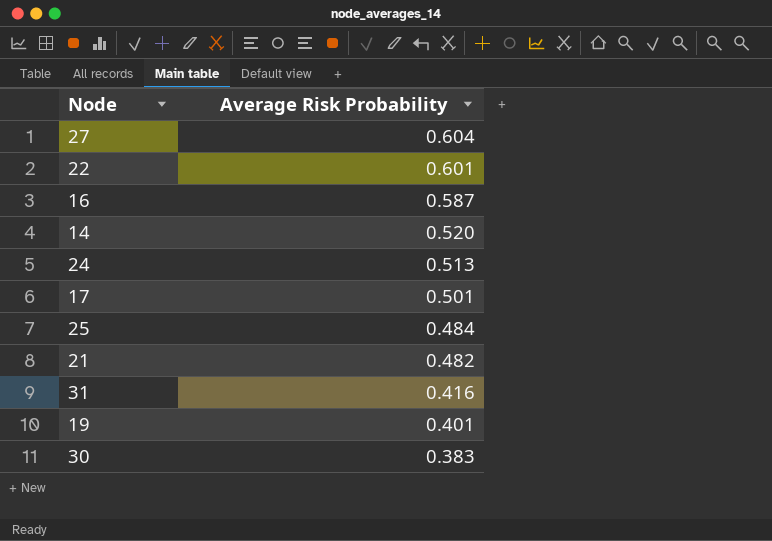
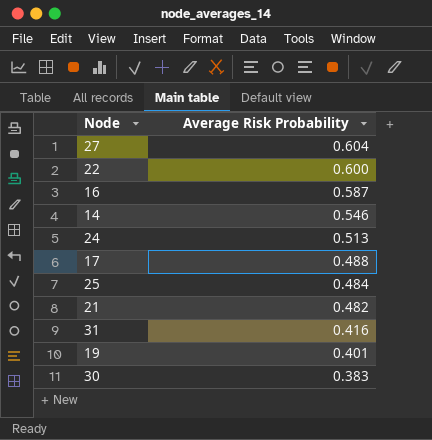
22 | Average Risk Probability: 0.601 -> 0.600
14 | Average Risk Probability: 0.520 -> 0.546
17 | Average Risk Probability: 0.501 -> 0.488

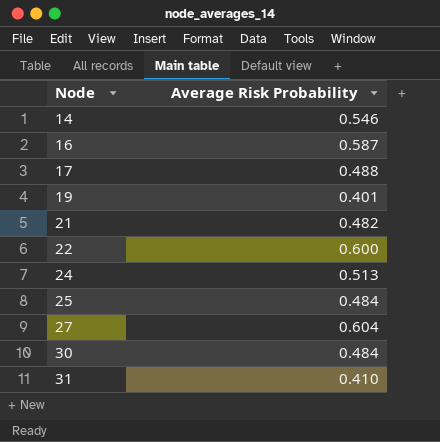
row order: Average Risk Probability descending -> Node ascending
30 | Average Risk Probability: 0.383 -> 0.484
31 | Average Risk Probability: 0.416 -> 0.410

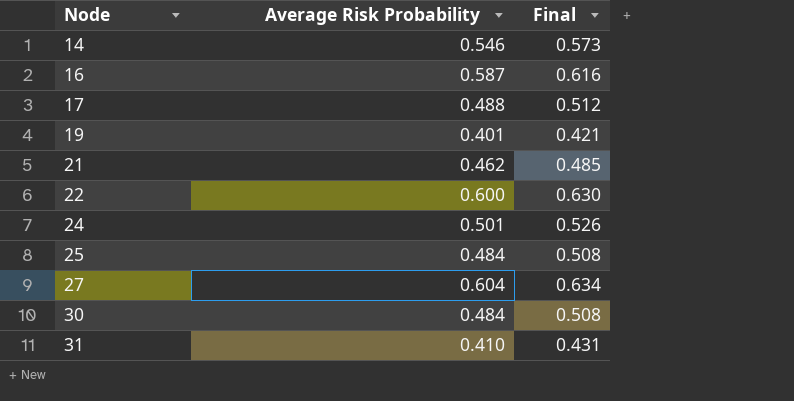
column Final | formula: none -> [Average Risk Probability] * 1.05
21 | Average Risk Probability: 0.482 -> 0.462
24 | Average Risk Probability: 0.513 -> 0.501

